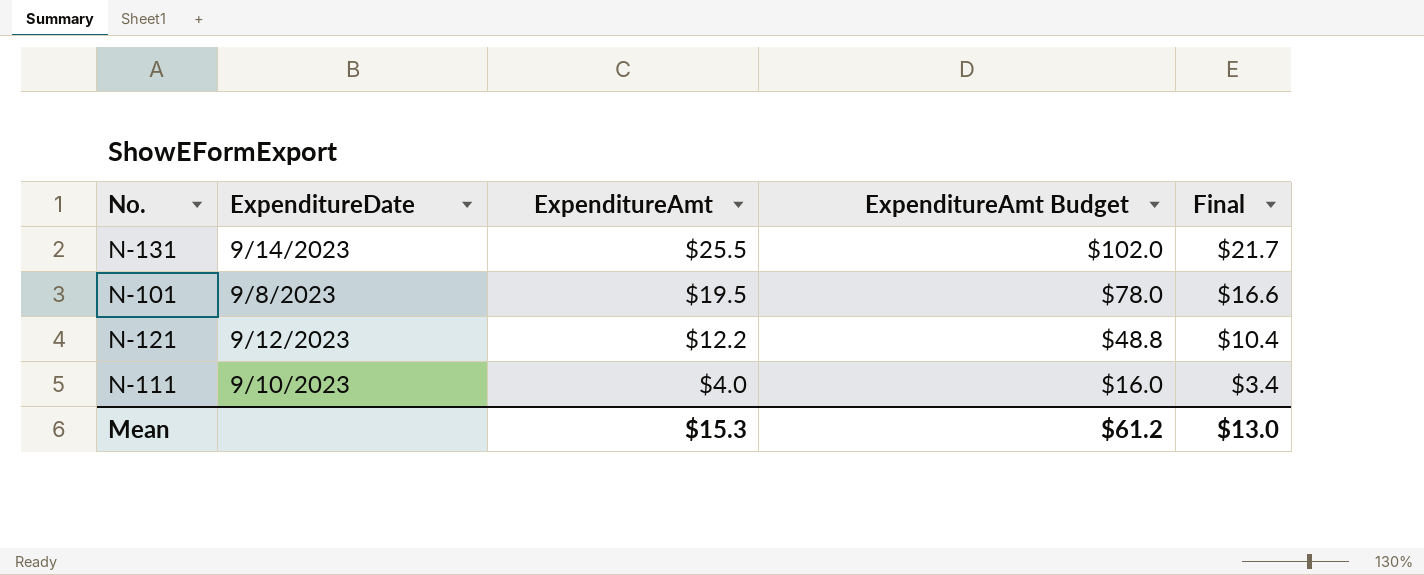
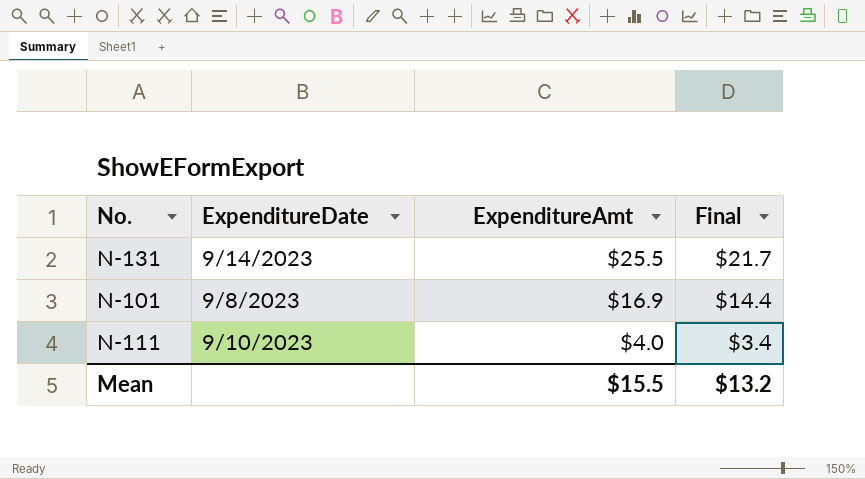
column ExpenditureAmt Budget | formula: [ExpenditureAmt] * 4 -> none
row N-121: 9/12/2023 | $12.2 | $48.8 | $10.4 -> none
N-101 | ExpenditureAmt: $19.5 -> $16.9
N-101 | Final: $16.6 -> $14.4
Mean | ExpenditureAmt: $15.3 -> $15.5
Mean | Final: $13.0 -> $13.2

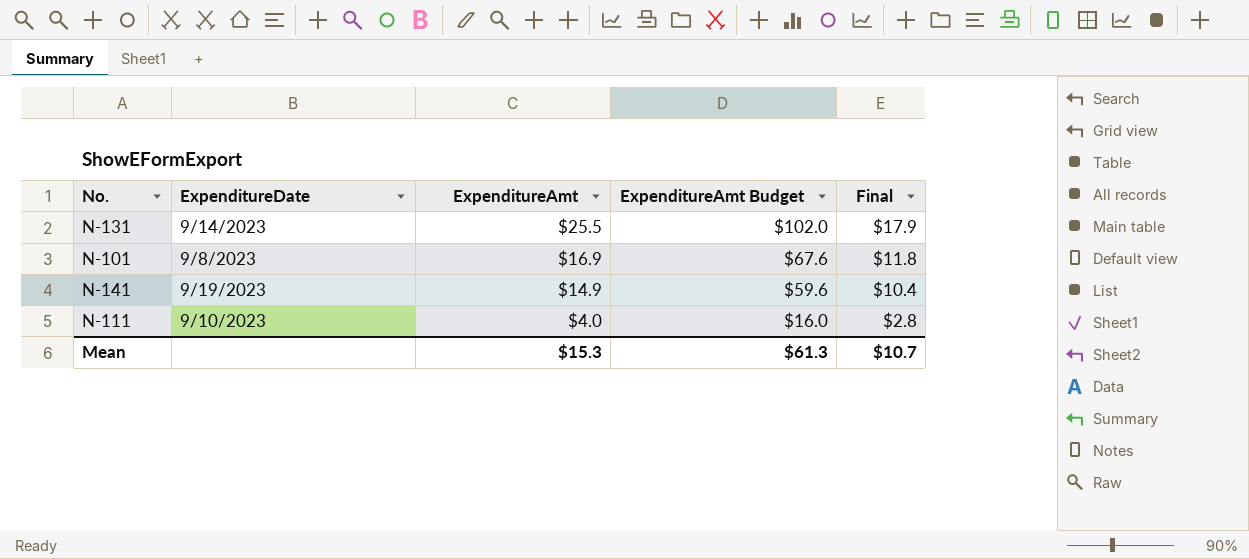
column ExpenditureAmt Budget | formula: none -> [ExpenditureAmt] * 4
column Final | formula: [ExpenditureAmt] * 0.85 -> [ExpenditureAmt] * 0.7
row N-141: none -> 9/19/2023 | $14.9 | $59.6 | $10.4
Mean | ExpenditureAmt: $15.5 -> $15.3
Mean | Final: $13.2 -> $10.7

